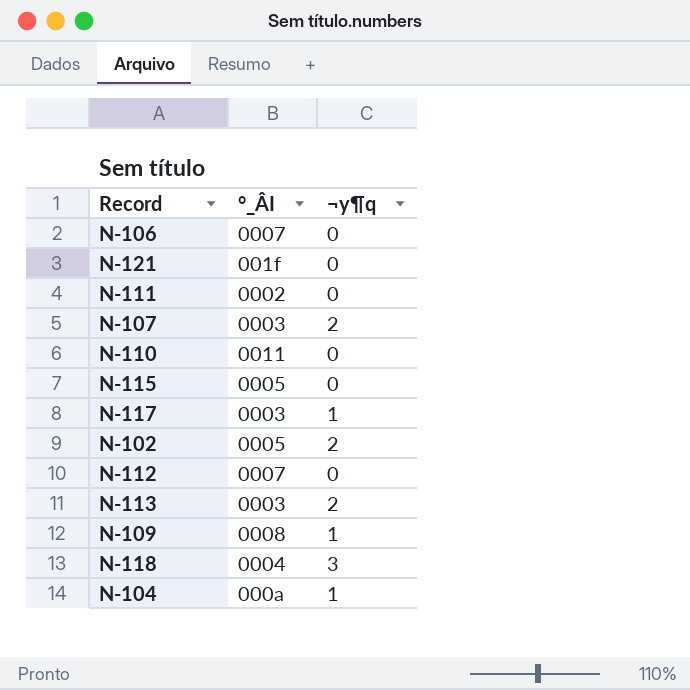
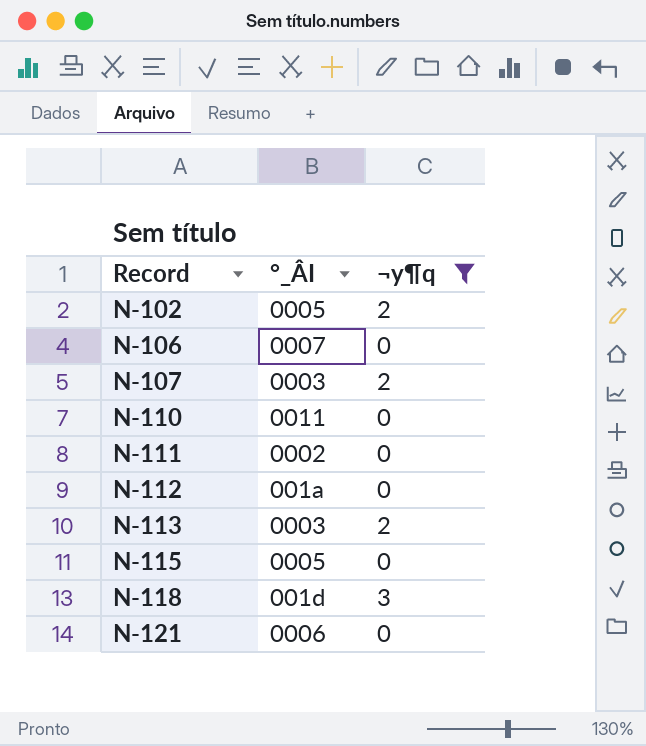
filter: none -> ¬y¶q != 1
row order: none -> Record ascending
N-112 | °_ÂI: 0007 -> 001a
N-118 | °_ÂI: 0004 -> 001d
N-121 | °_ÂI: 001f -> 0006

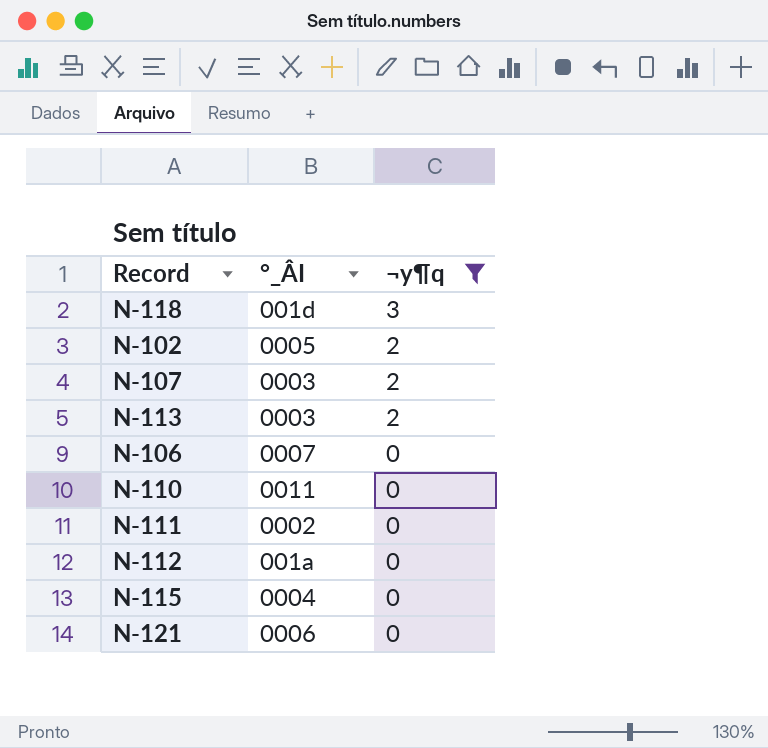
row order: Record ascending -> ¬y¶q descending
N-115 | °_ÂI: 0005 -> 0004

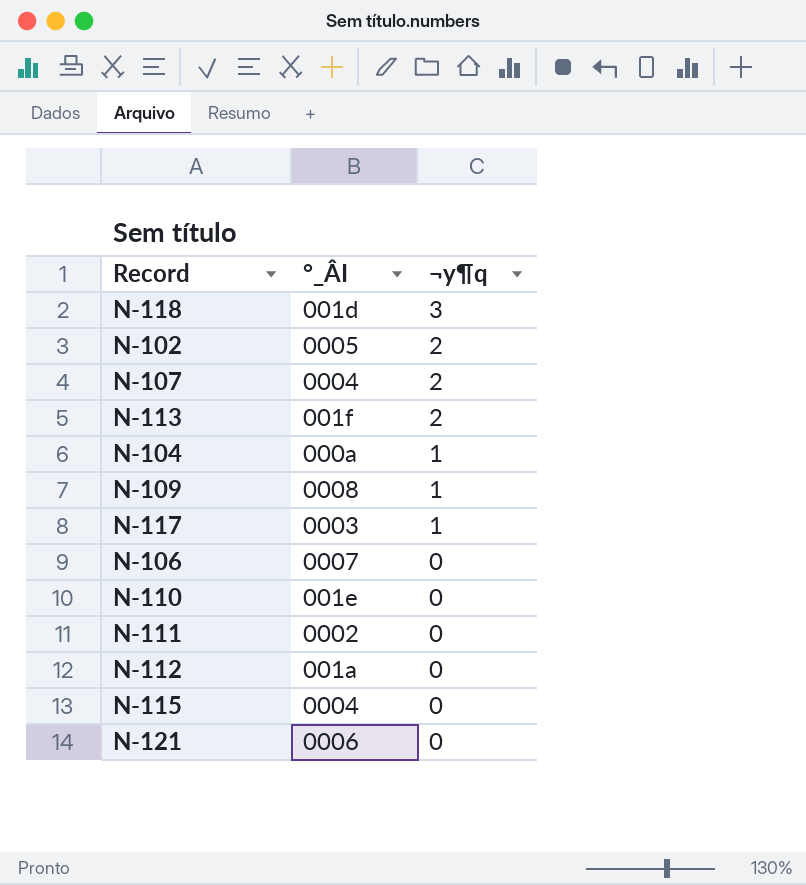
filter: ¬y¶q != 1 -> none
N-107 | °_ÂI: 0003 -> 0004
N-113 | °_ÂI: 0003 -> 001f
N-110 | °_ÂI: 0011 -> 001e

